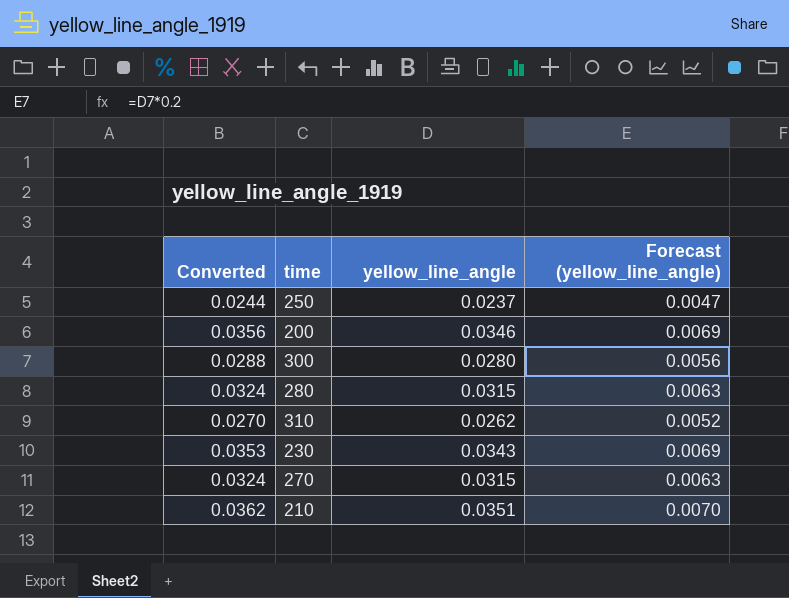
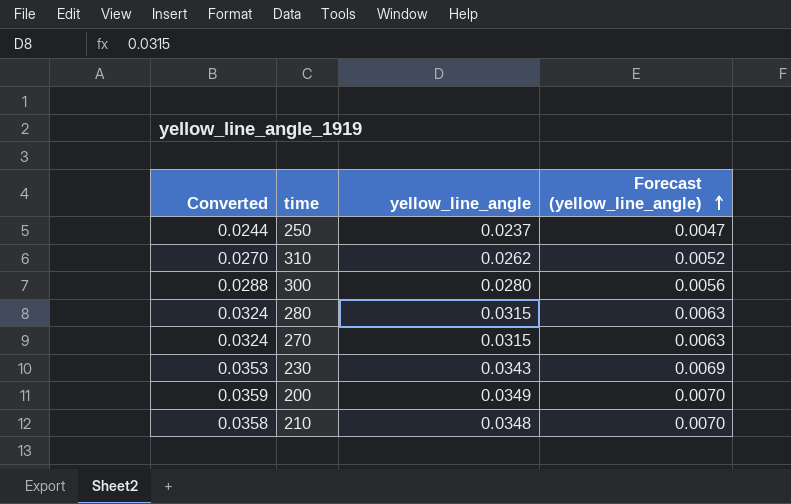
row order: none -> Forecast (yellow_line_angle) ascending
200 | Converted: 0.0356 -> 0.0359
200 | yellow_line_angle: 0.0346 -> 0.0349
200 | Forecast (yellow_line_angle): 0.0069 -> 0.0070
210 | Converted: 0.0362 -> 0.0358
210 | yellow_line_angle: 0.0351 -> 0.0348

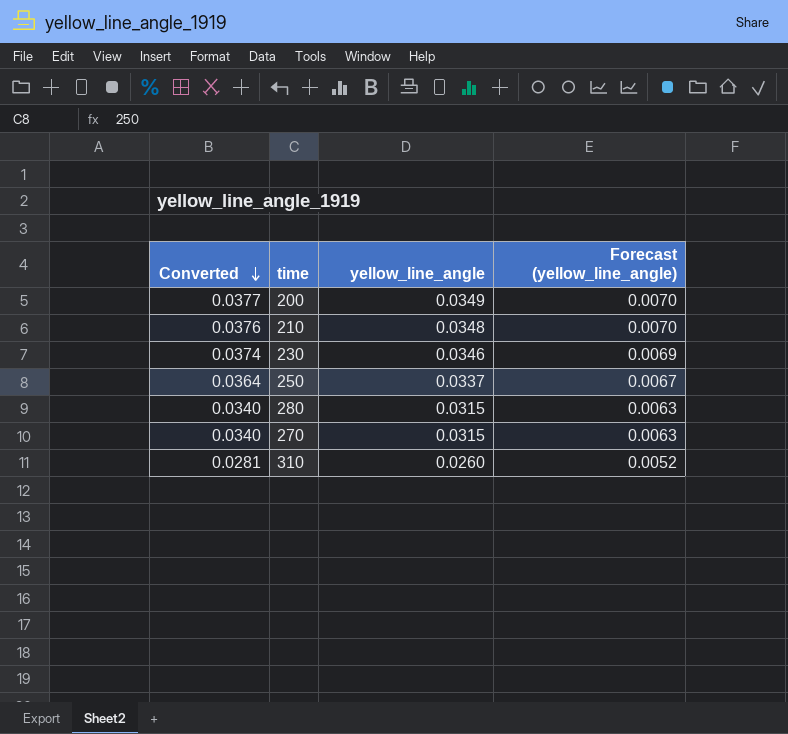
row order: Forecast (yellow_line_angle) ascending -> Converted descending
column Converted | formula: [yellow_line_angle] * 1.03 -> [yellow_line_angle] * 1.08
row 300: 0.0288 | 0.0280 | 0.0056 -> none
230 | yellow_line_angle: 0.0343 -> 0.0346
250 | yellow_line_angle: 0.0237 -> 0.0337
250 | Forecast (yellow_line_angle): 0.0047 -> 0.0067
310 | yellow_line_angle: 0.0262 -> 0.0260

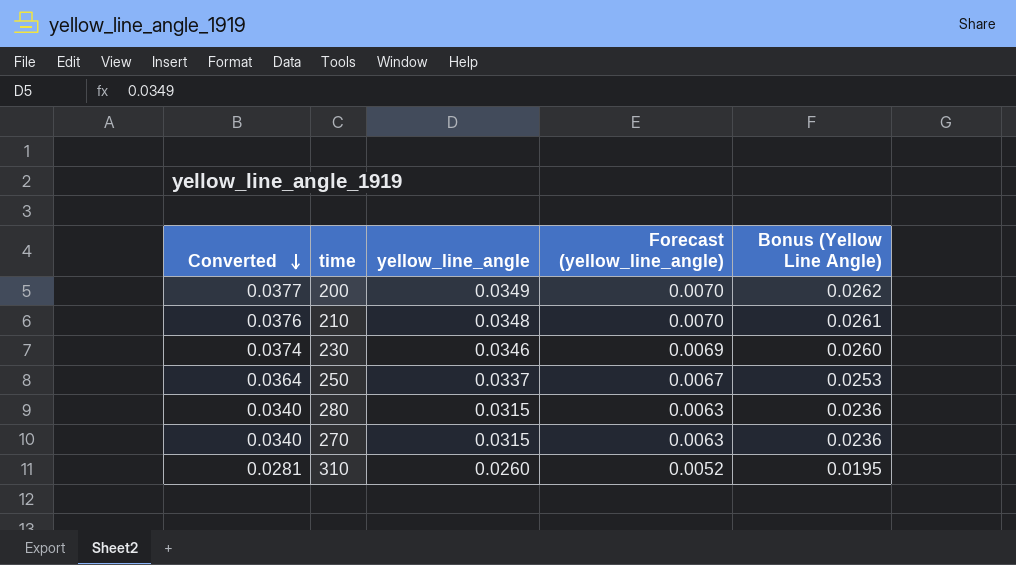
column Bonus (Yellow Line Angle) | formula: none -> [yellow_line_angle] * 0.75

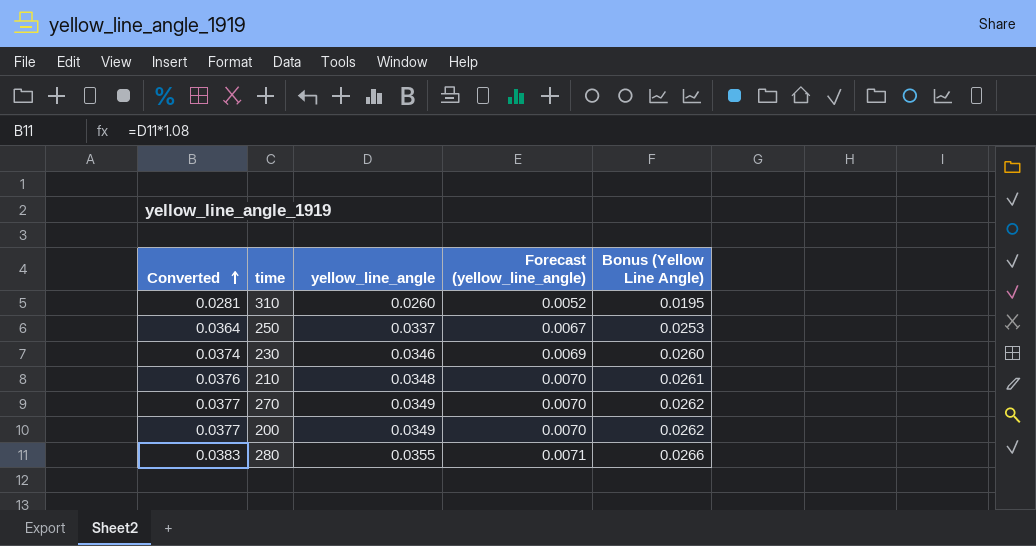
row order: Converted descending -> Converted ascending
270 | Converted: 0.0340 -> 0.0377
270 | yellow_line_angle: 0.0315 -> 0.0349
270 | Forecast (yellow_line_angle): 0.0063 -> 0.0070
270 | Bonus (Yellow Line Angle): 0.0236 -> 0.0262
280 | Converted: 0.0340 -> 0.0383
280 | yellow_line_angle: 0.0315 -> 0.0355
280 | Forecast (yellow_line_angle): 0.0063 -> 0.0071
280 | Bonus (Yellow Line Angle): 0.0236 -> 0.0266

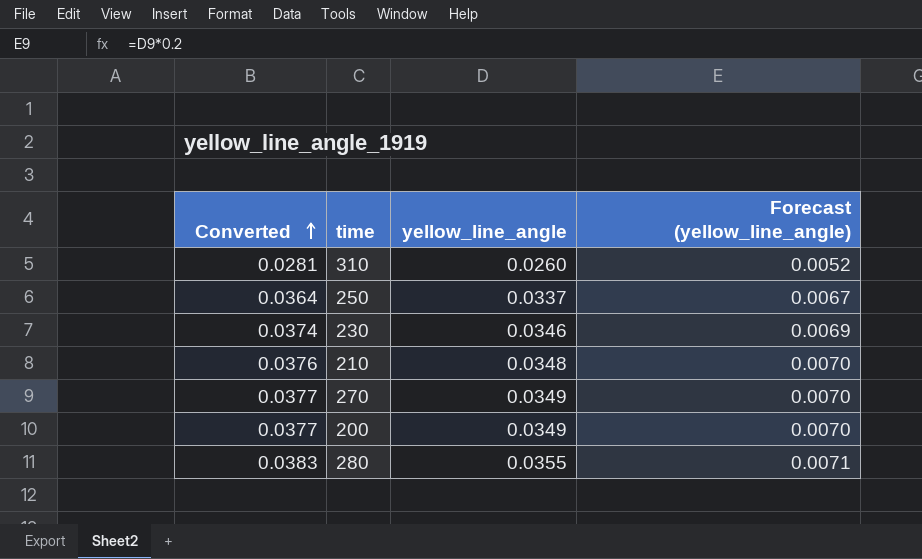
column Bonus (Yellow Line Angle) | formula: [yellow_line_angle] * 0.75 -> none

